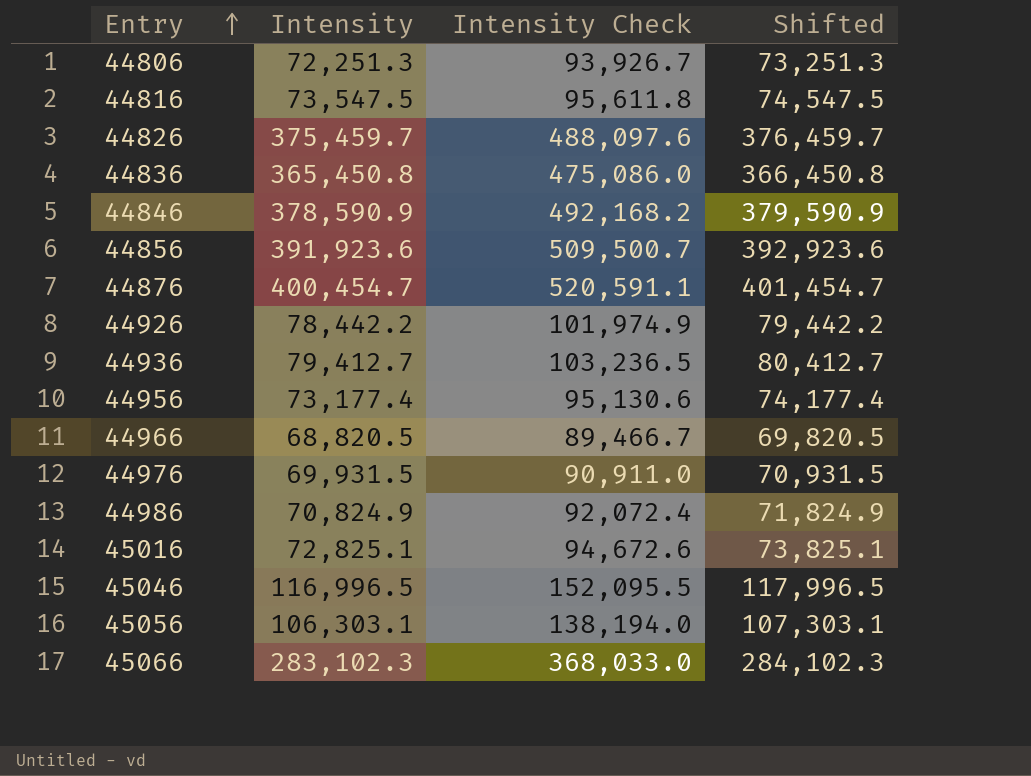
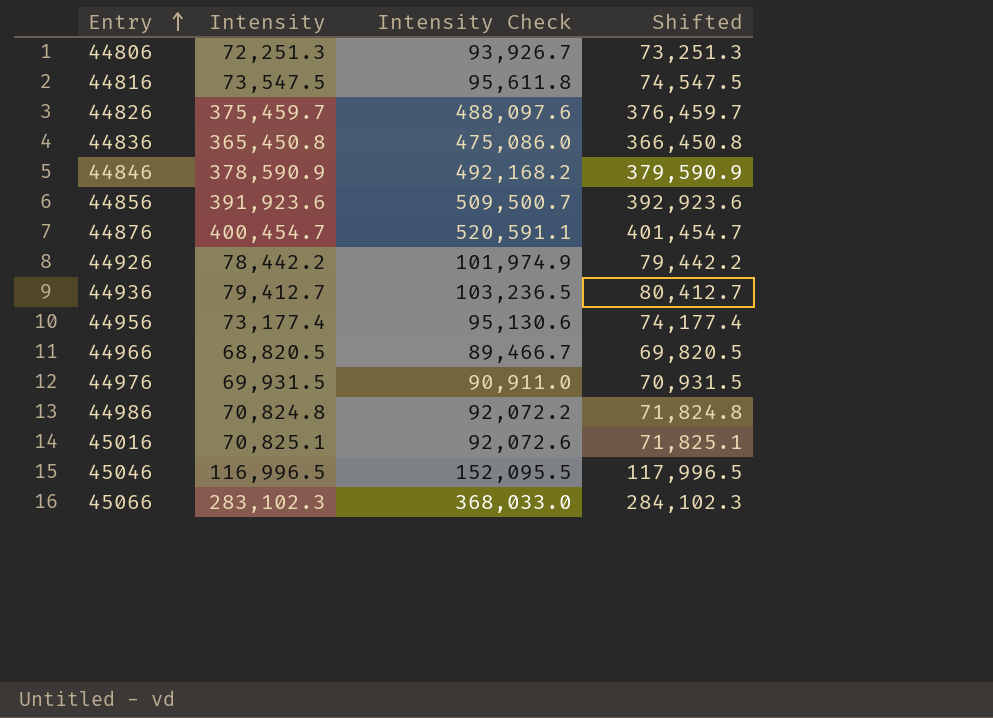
row 45056: 106,303.1 | 138,194.0 | 107,303.1 -> none
44986 | Intensity: 70,824.9 -> 70,824.8
44986 | Intensity Check: 92,072.4 -> 92,072.2
44986 | Shifted: 71,824.9 -> 71,824.8
45016 | Intensity: 72,825.1 -> 70,825.1
45016 | Intensity Check: 94,672.6 -> 92,072.6
45016 | Shifted: 73,825.1 -> 71,825.1

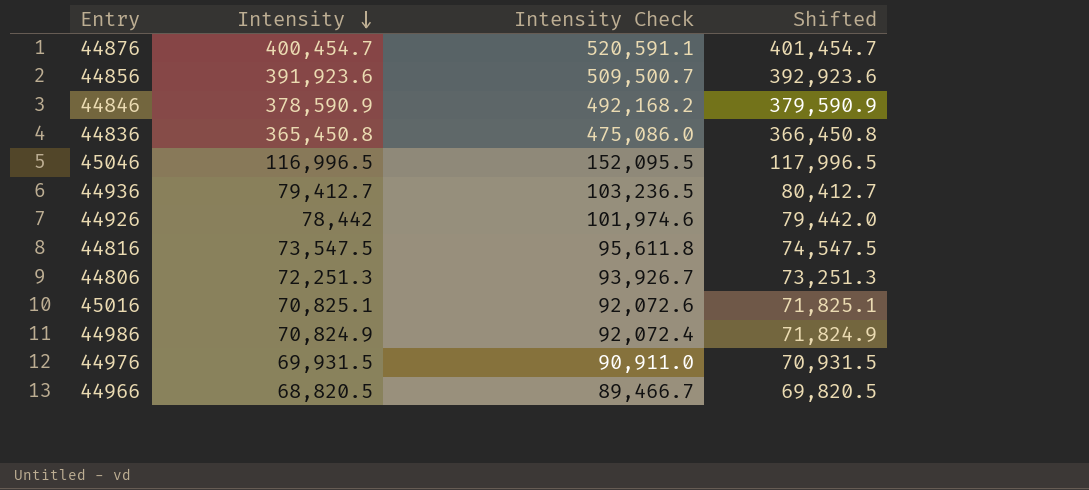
row order: Entry ascending -> Intensity descending
row 44826: 375,459.7 | 488,097.6 | 376,459.7 -> none
row 44956: 73,177.4 | 95,130.6 | 74,177.4 -> none
row 45066: 283,102.3 | 368,033.0 | 284,102.3 -> none
44926 | Intensity: 78,442.2 -> 78,442
44926 | Intensity Check: 101,974.9 -> 101,974.6
44926 | Shifted: 79,442.2 -> 79,442.0
44986 | Intensity: 70,824.8 -> 70,824.9
44986 | Intensity Check: 92,072.2 -> 92,072.4
44986 | Shifted: 71,824.8 -> 71,824.9

